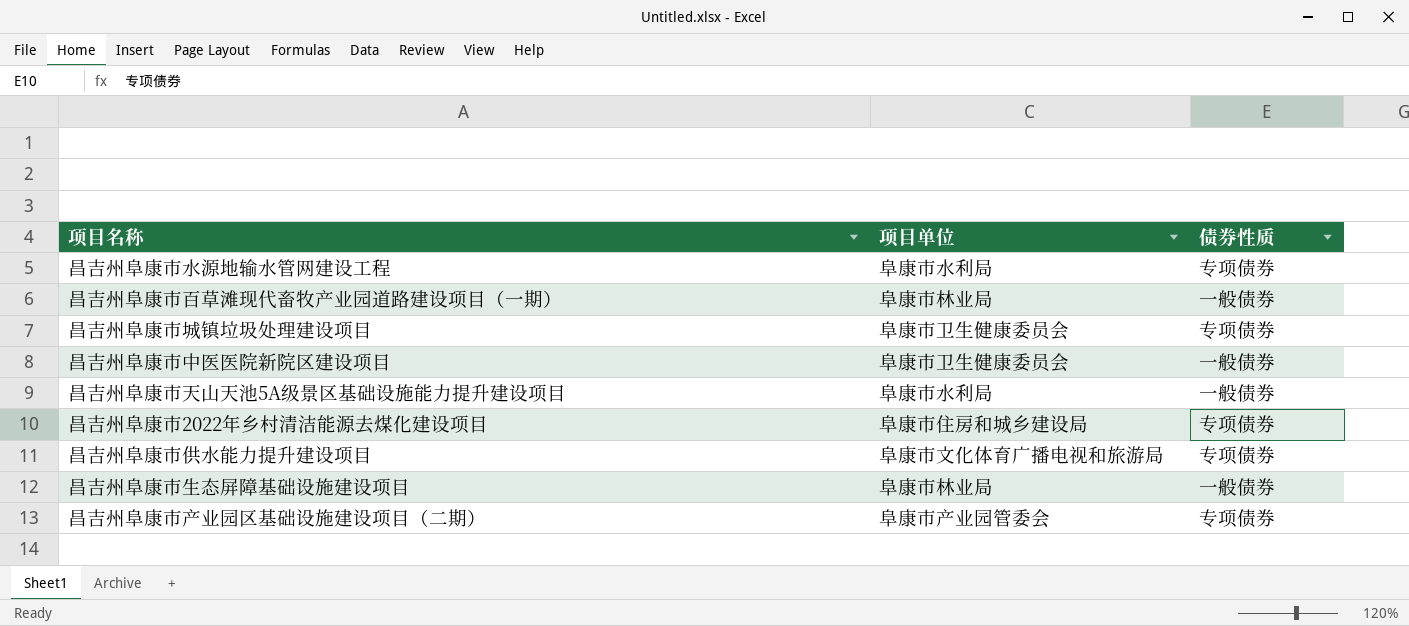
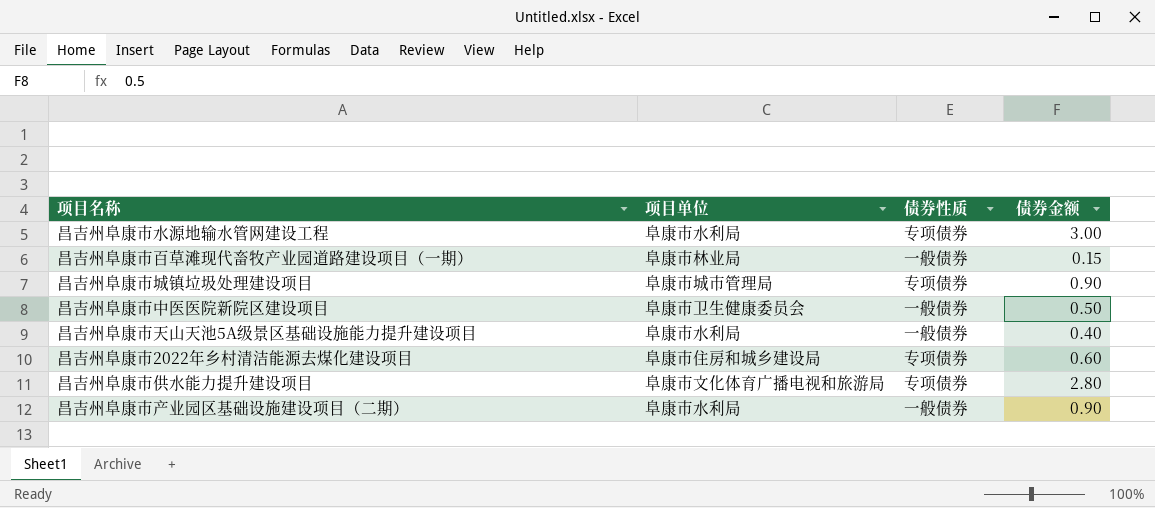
column 债券金额 | position: none -> 4
row 昌吉州阜康市生态屏障基础设施建设项目: 阜康市林业局 | 一般债券 -> none
昌吉州阜康市城镇垃圾处理建设项目 | 项目单位: 阜康市卫生健康委员会 -> 阜康市城市管理局
昌吉州阜康市产业园区基础设施建设项目（二期） | 项目单位: 阜康市产业园管委会 -> 阜康市水利局
昌吉州阜康市产业园区基础设施建设项目（二期） | 债券性质: 专项债券 -> 一般债券

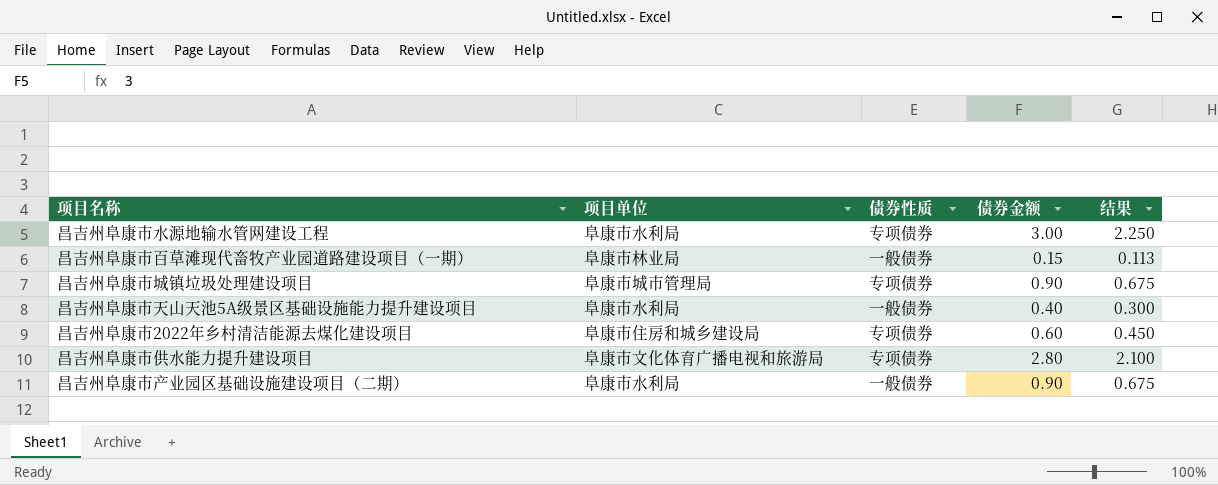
column 结果 | formula: none -> [债券金额] * 0.75
row 昌吉州阜康市中医医院新院区建设项目: 阜康市卫生健康委员会 | 一般债券 | 0.50 -> none

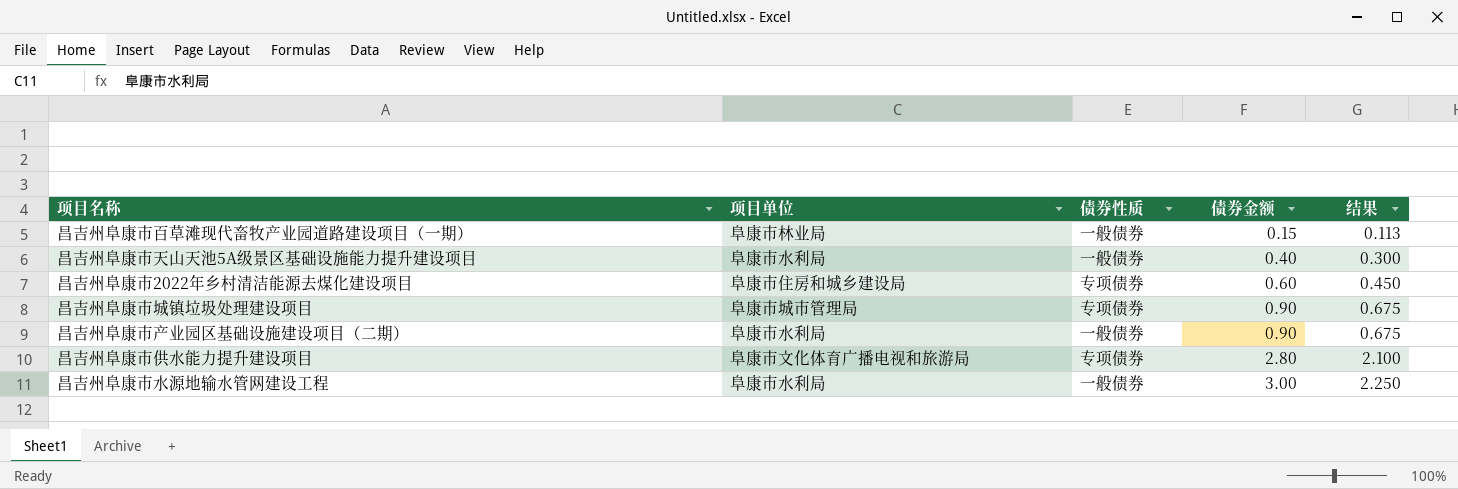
row order: none -> 债券金额 ascending
昌吉州阜康市水源地输水管网建设工程 | 债券性质: 专项债券 -> 一般债券

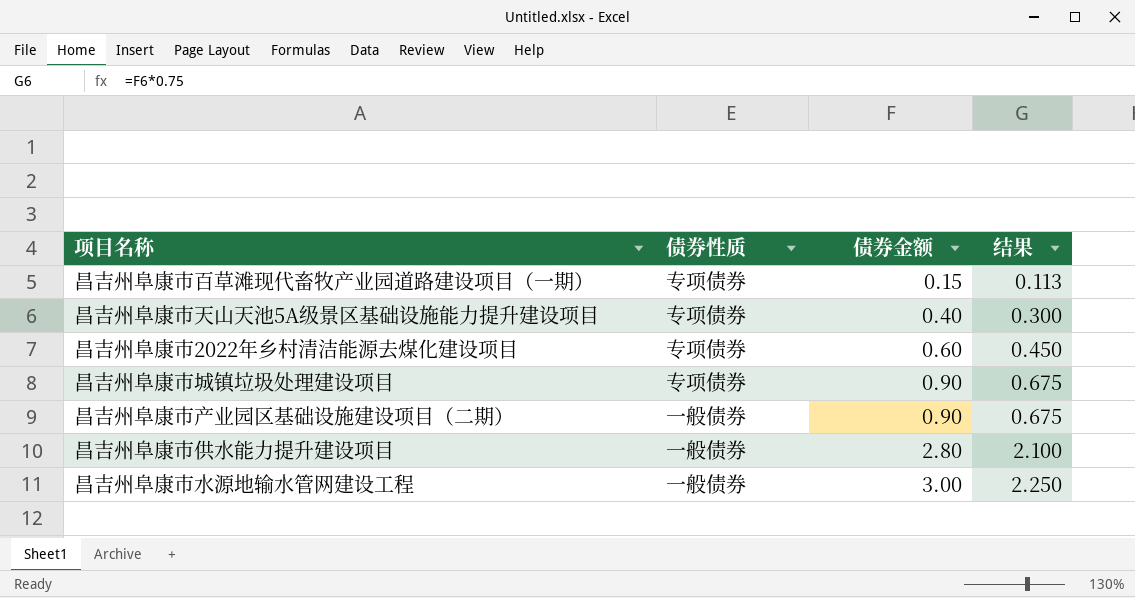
column 项目单位 | position: 2 -> none
昌吉州阜康市百草滩现代畜牧产业园道路建设项目（一期） | 债券性质: 一般债券 -> 专项债券
昌吉州阜康市天山天池5A级景区基础设施能力提升建设项目 | 债券性质: 一般债券 -> 专项债券
昌吉州阜康市供水能力提升建设项目 | 债券性质: 专项债券 -> 一般债券

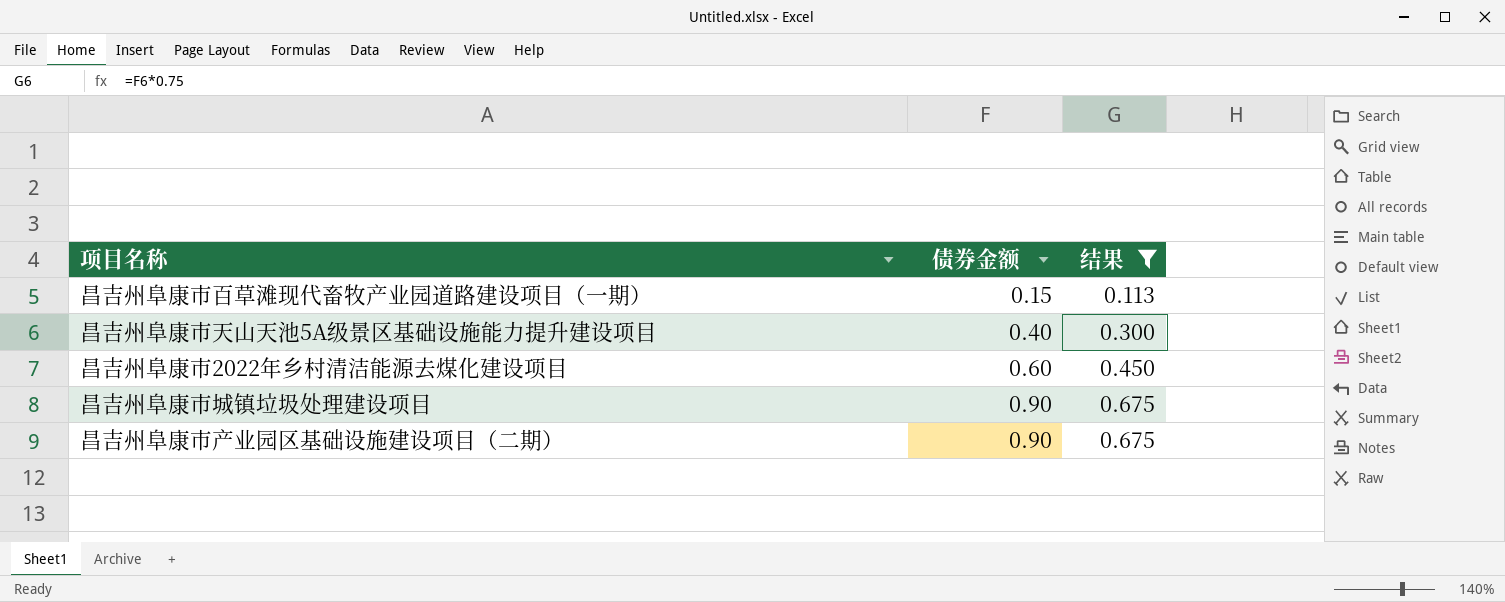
filter: none -> 结果 <= 0.675
column 债券性质 | position: 2 -> none

